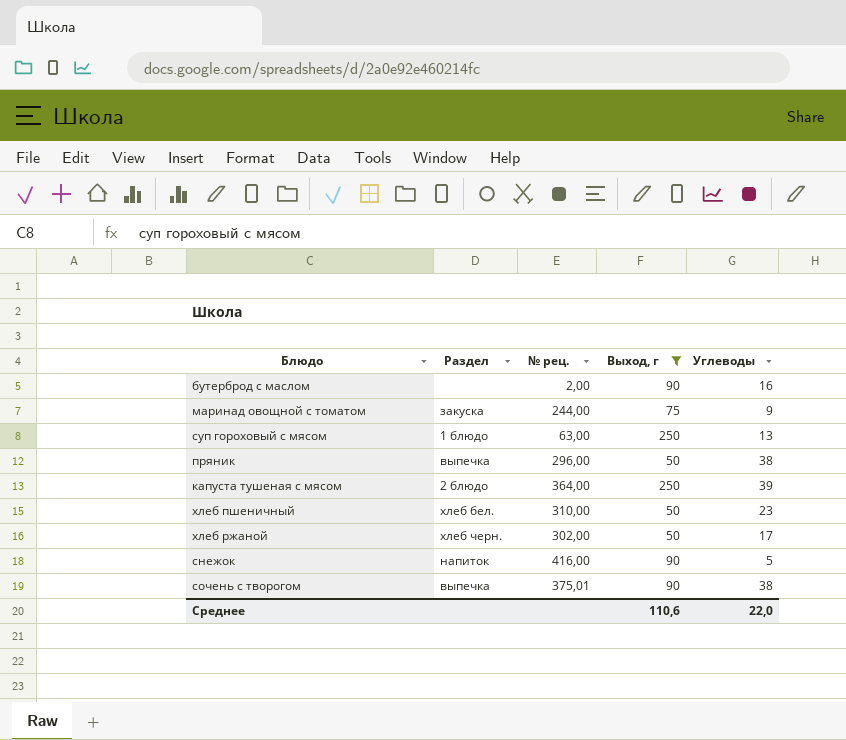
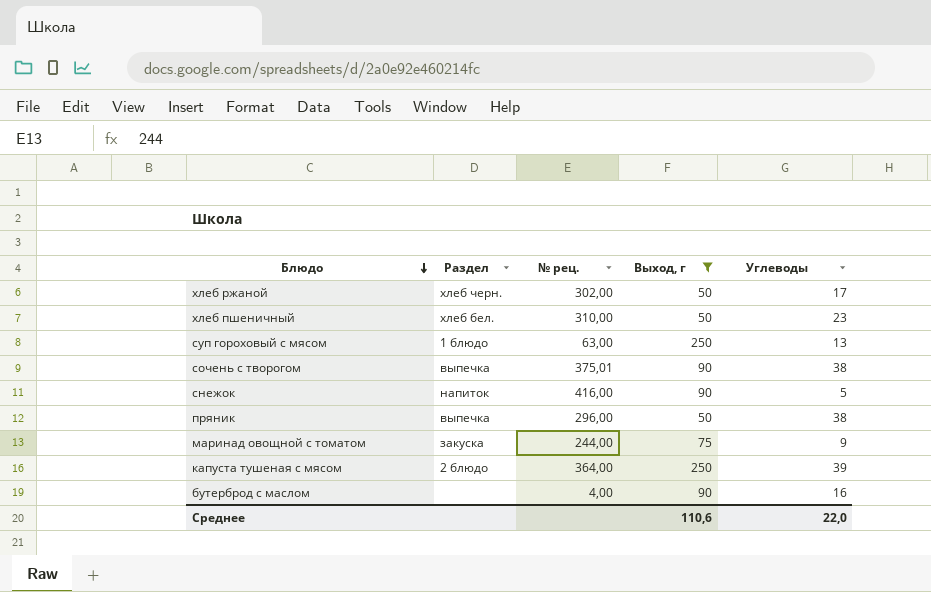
row order: none -> Блюдо descending
бутерброд с маслом | № рец.: 2,00 -> 4,00

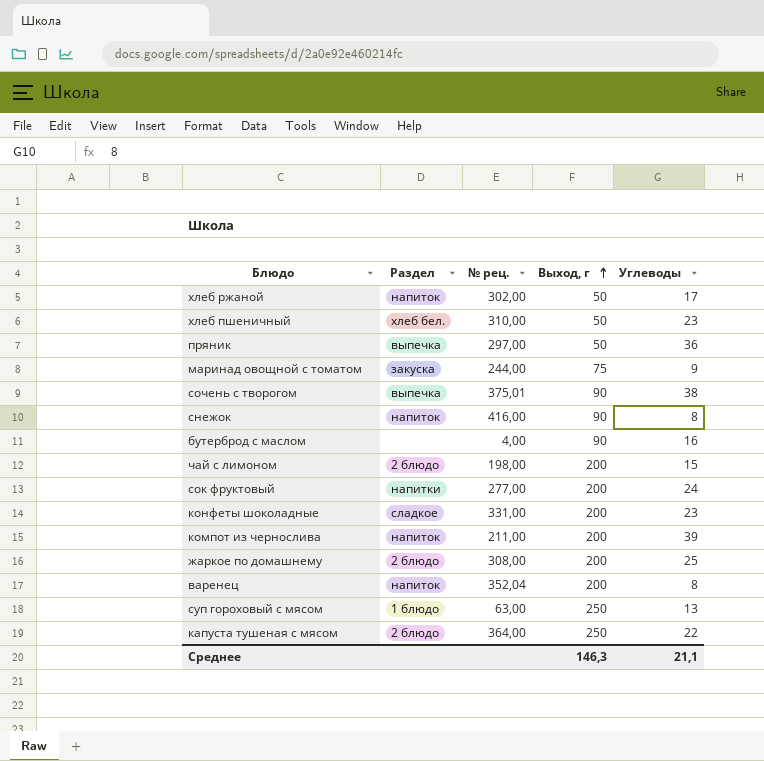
filter: Выход, г != 200 -> none
row order: Блюдо descending -> Выход, г ascending
хлеб ржаной | Раздел: хлеб черн. -> напиток
пряник | № рец.: 296,00 -> 297,00
пряник | Углеводы: 38 -> 36
снежок | Углеводы: 5 -> 8
капуста тушеная с мясом | Углеводы: 39 -> 22
Среднее | Выход, г: 110,6 -> 146,3
Среднее | Углеводы: 22,0 -> 21,1

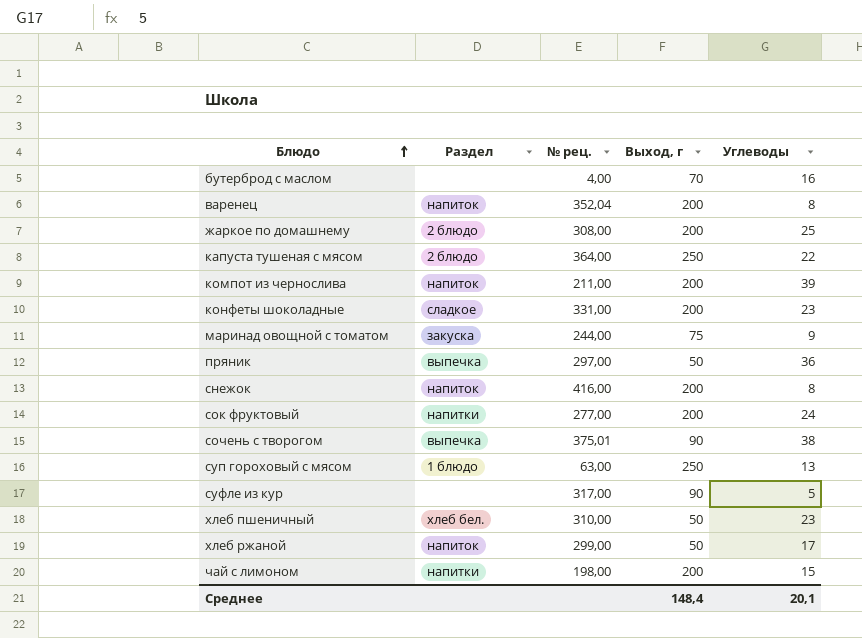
row order: Выход, г ascending -> Блюдо ascending
бутерброд с маслом | Выход, г: 90 -> 70
снежок | Выход, г: 90 -> 200
row суфле из кур: none -> none | 317,00 | 90 | 5
хлеб ржаной | № рец.: 302,00 -> 299,00
чай с лимоном | Раздел: 2 блюдо -> напитки
Среднее | Выход, г: 146,3 -> 148,4
Среднее | Углеводы: 21,1 -> 20,1

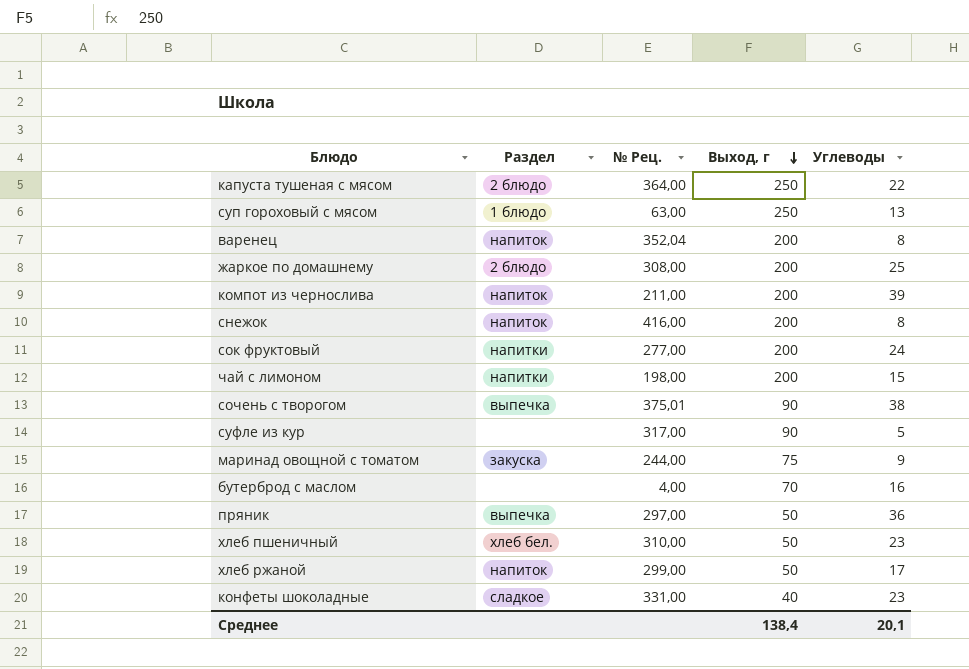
row order: Блюдо ascending -> Выход, г descending
column name: № рец. -> № Рец.
конфеты шоколадные | Выход, г: 200 -> 40
Среднее | Выход, г: 148,4 -> 138,4

